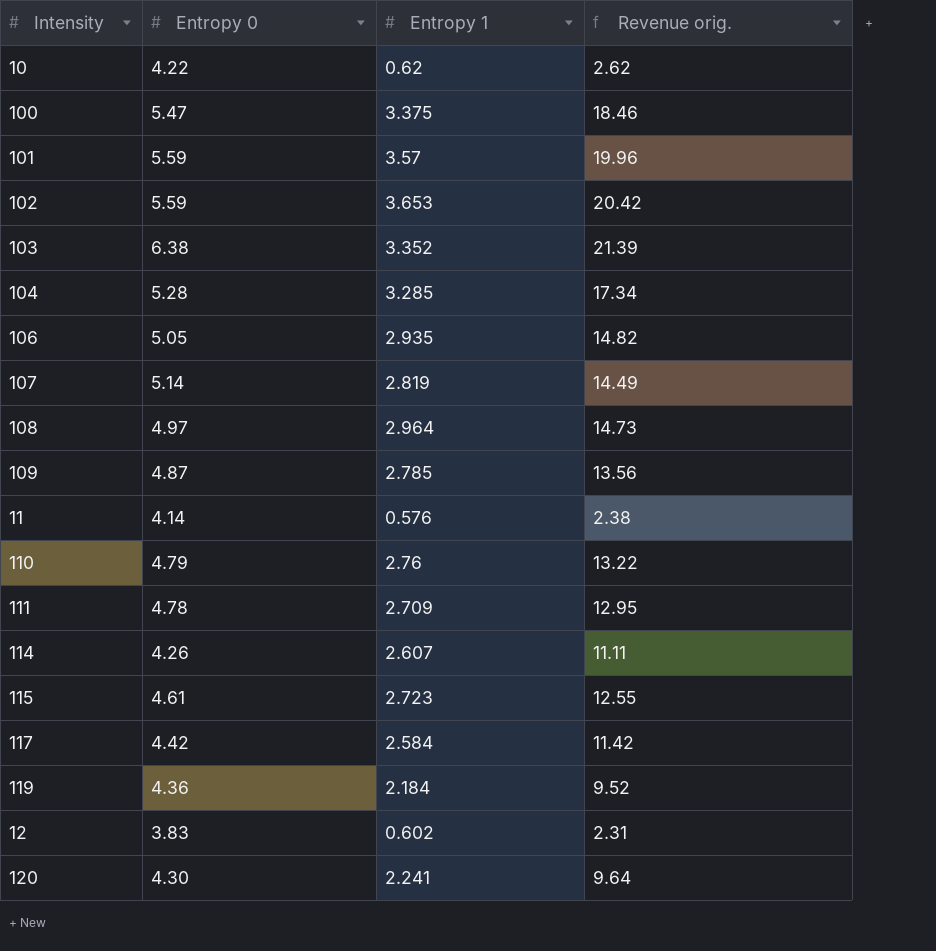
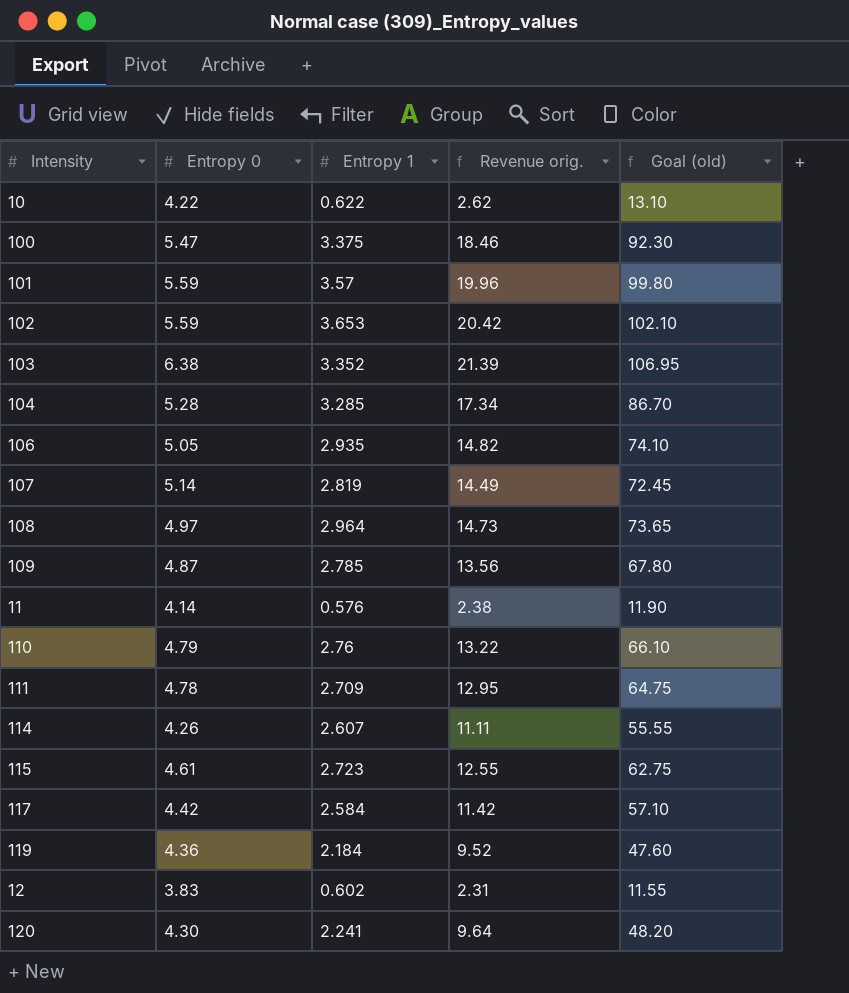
column Goal (old) | formula: none -> [Revenue orig.] * 5
10 | Entropy 1: 0.62 -> 0.622

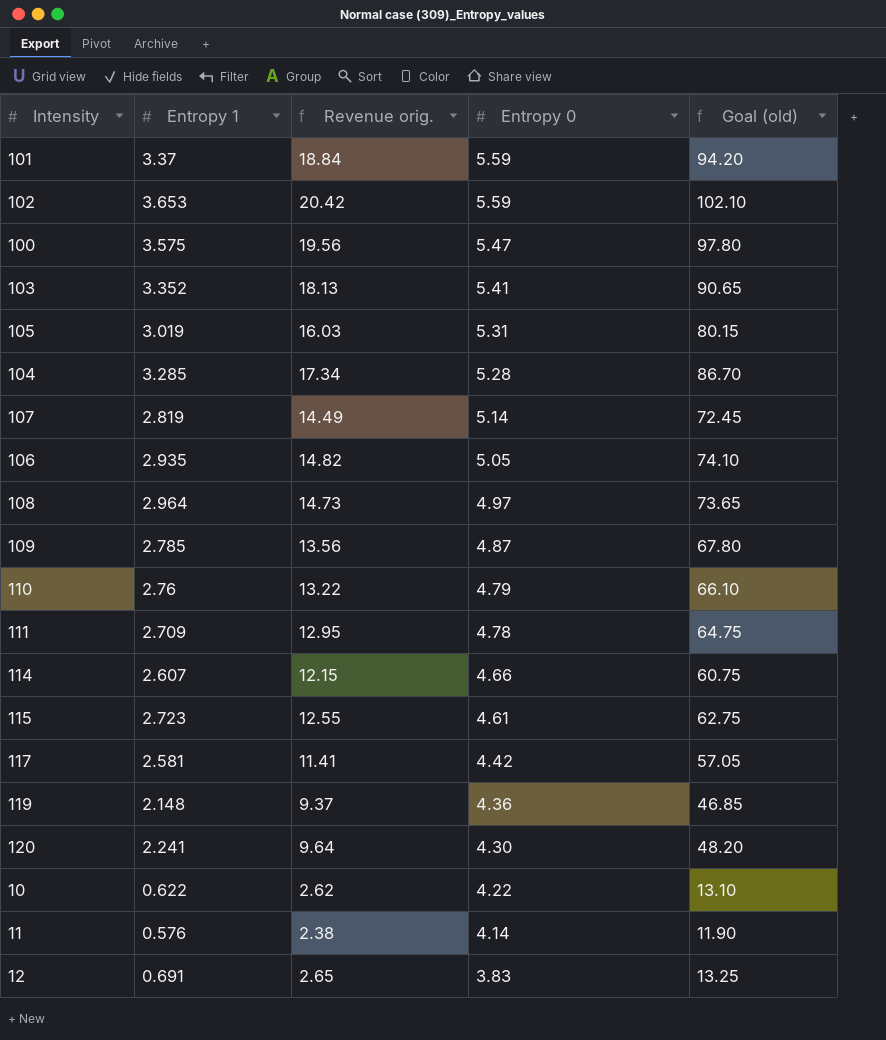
row order: none -> Entropy 0 descending
column Entropy 0 | position: 2 -> 4
101 | Entropy 1: 3.57 -> 3.37
101 | Revenue orig.: 19.96 -> 18.84
101 | Goal (old): 99.80 -> 94.20
100 | Entropy 1: 3.375 -> 3.575
100 | Revenue orig.: 18.46 -> 19.56
100 | Goal (old): 92.30 -> 97.80
103 | Revenue orig.: 21.39 -> 18.13
103 | Entropy 0: 6.38 -> 5.41
103 | Goal (old): 106.95 -> 90.65
row 105: none -> 3.019 | 16.03 | 5.31 | 80.15
114 | Revenue orig.: 11.11 -> 12.15
114 | Entropy 0: 4.26 -> 4.66
114 | Goal (old): 55.55 -> 60.75
117 | Entropy 1: 2.584 -> 2.581
117 | Revenue orig.: 11.42 -> 11.41
117 | Goal (old): 57.10 -> 57.05
119 | Entropy 1: 2.184 -> 2.148
119 | Revenue orig.: 9.52 -> 9.37
119 | Goal (old): 47.60 -> 46.85
12 | Entropy 1: 0.602 -> 0.691
12 | Revenue orig.: 2.31 -> 2.65
12 | Goal (old): 11.55 -> 13.25

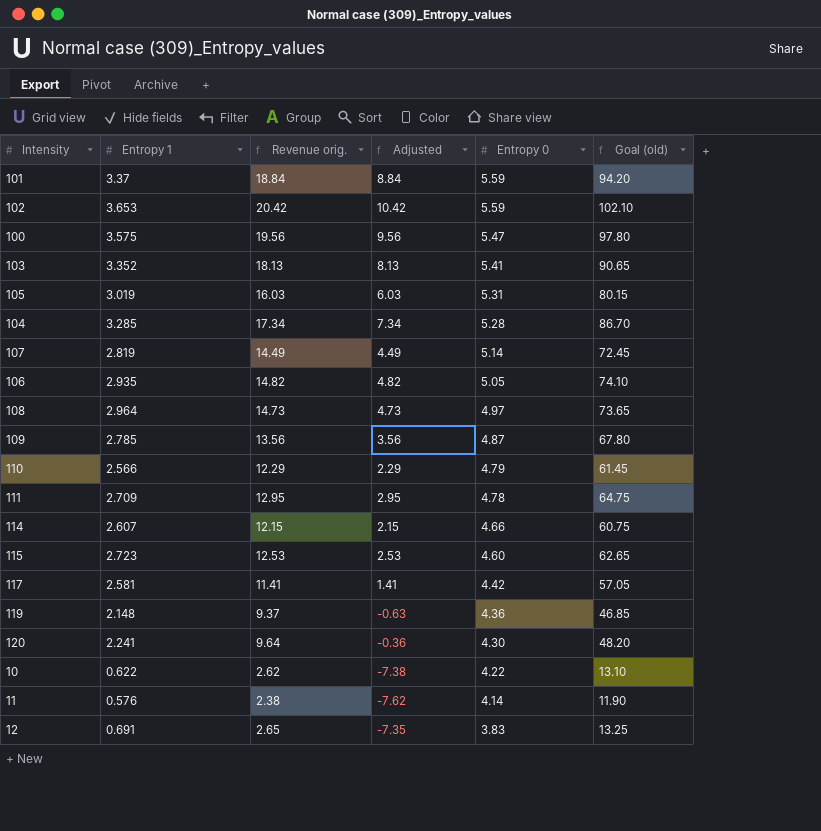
column Adjusted | formula: none -> [Revenue orig.] - 10
110 | Entropy 1: 2.76 -> 2.566
110 | Revenue orig.: 13.22 -> 12.29
110 | Goal (old): 66.10 -> 61.45
115 | Revenue orig.: 12.55 -> 12.53
115 | Entropy 0: 4.61 -> 4.60
115 | Goal (old): 62.75 -> 62.65

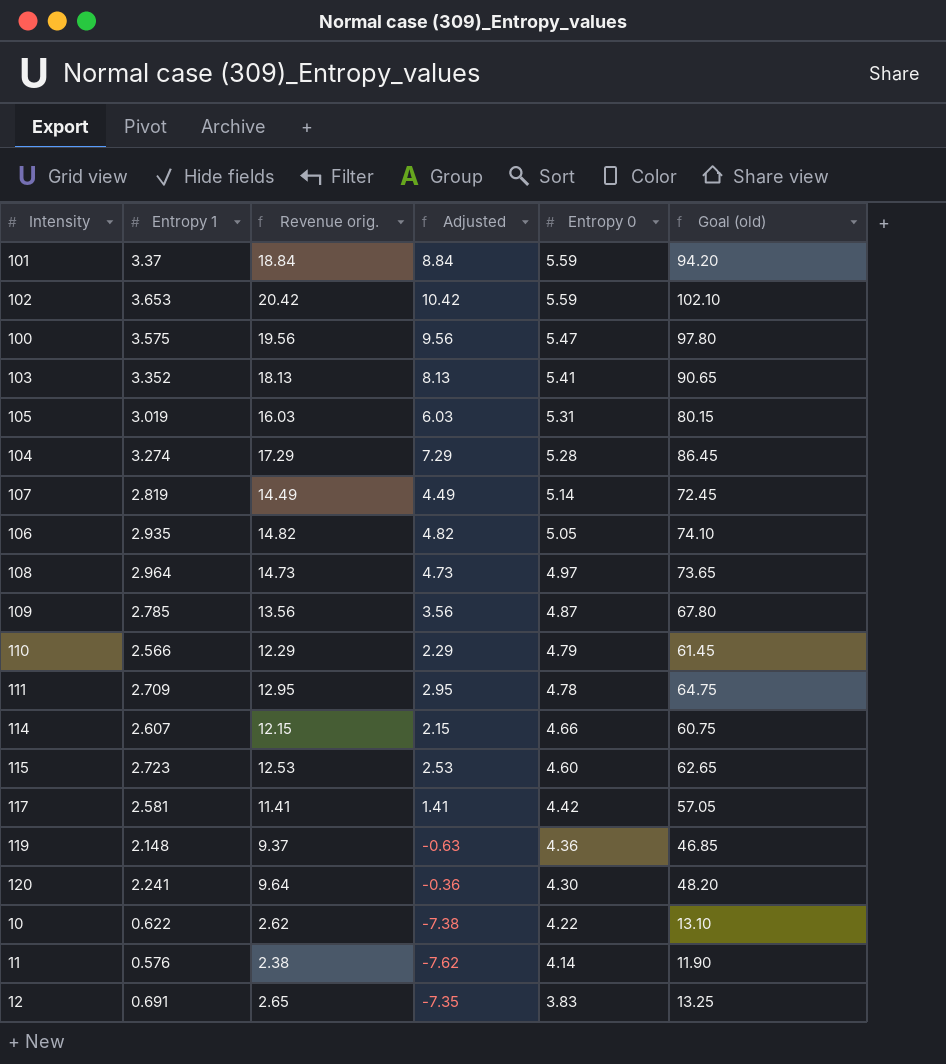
104 | Entropy 1: 3.285 -> 3.274
104 | Revenue orig.: 17.34 -> 17.29
104 | Adjusted: 7.34 -> 7.29
104 | Goal (old): 86.70 -> 86.45

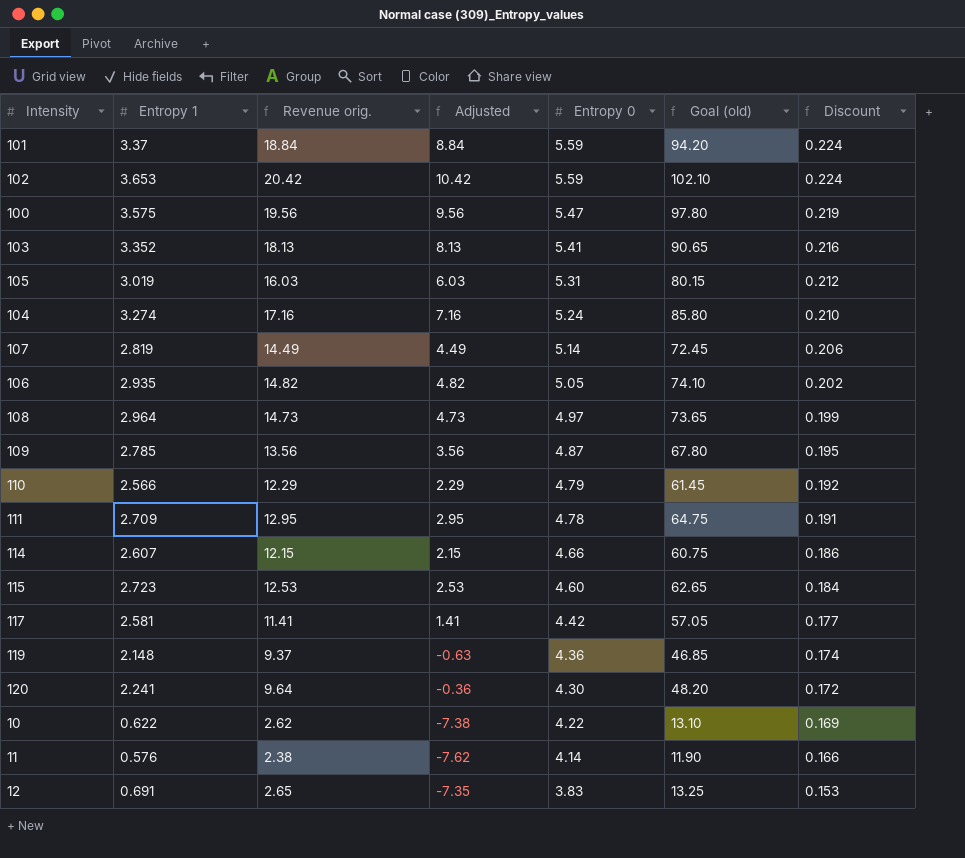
column Discount | formula: none -> [Entropy 0] * 0.04
104 | Revenue orig.: 17.29 -> 17.16
104 | Adjusted: 7.29 -> 7.16
104 | Entropy 0: 5.28 -> 5.24
104 | Goal (old): 86.45 -> 85.80

